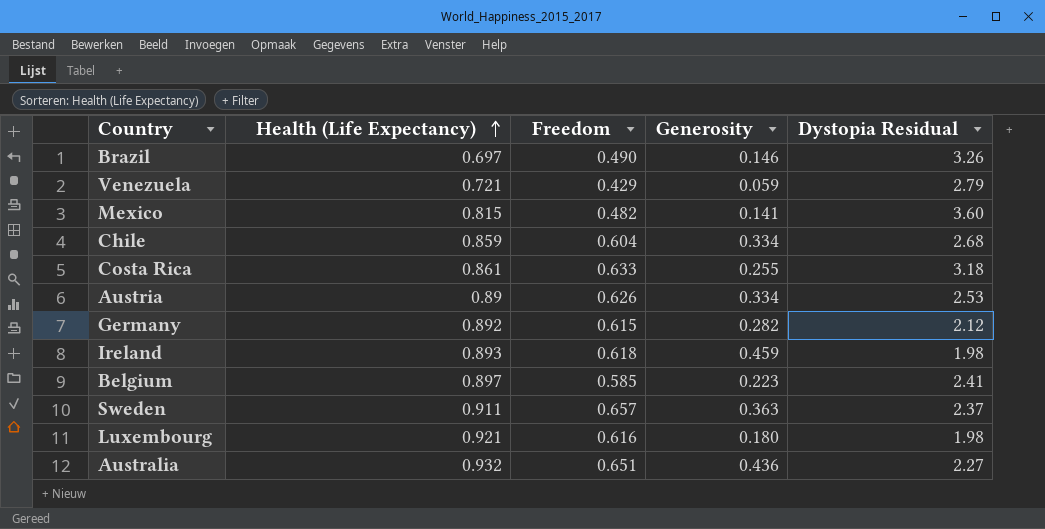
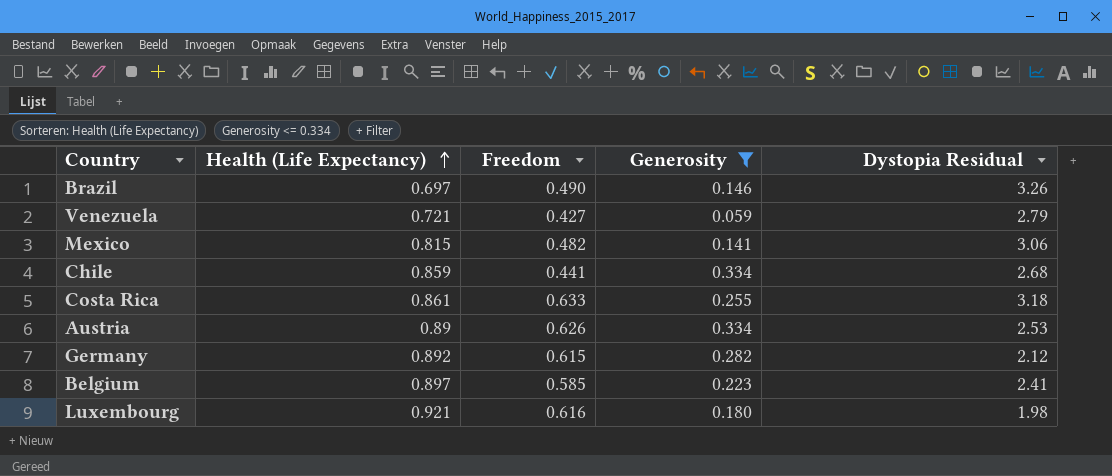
filter: none -> Generosity <= 0.334
Venezuela | Freedom: 0.429 -> 0.427
Mexico | Dystopia Residual: 3.60 -> 3.06
Chile | Freedom: 0.604 -> 0.441

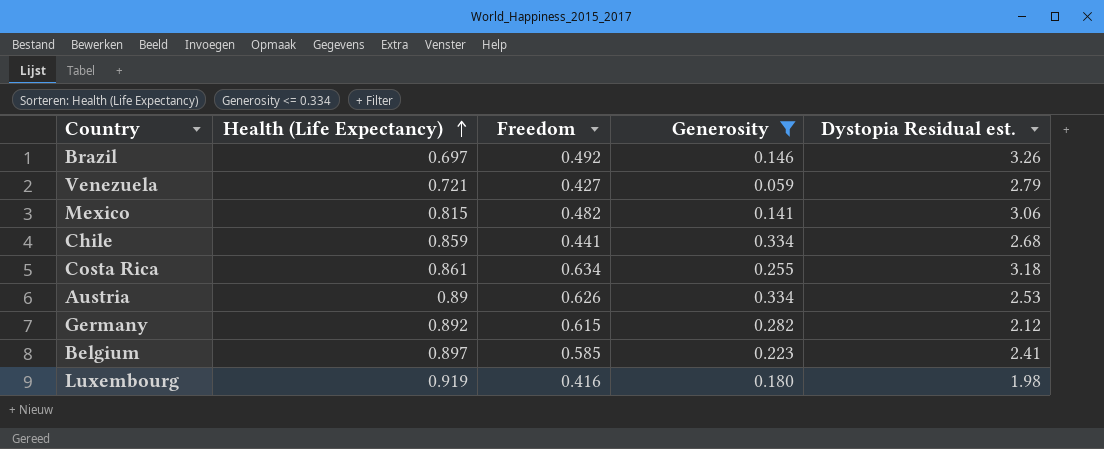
column name: Dystopia Residual -> Dystopia Residual est.
Brazil | Freedom: 0.490 -> 0.492
Costa Rica | Freedom: 0.633 -> 0.634
Luxembourg | Health (Life Expectancy): 0.921 -> 0.919
Luxembourg | Freedom: 0.616 -> 0.416

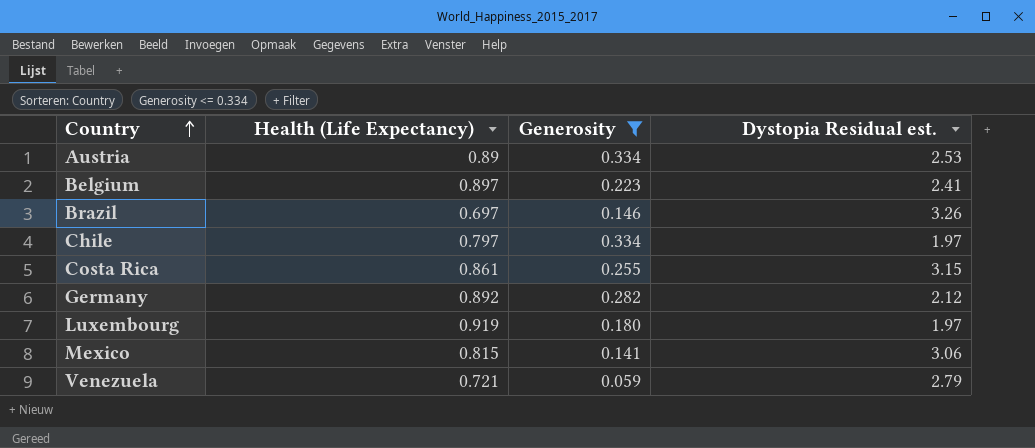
row order: Health (Life Expectancy) ascending -> Country ascending
column Freedom | position: 3 -> none
Chile | Health (Life Expectancy): 0.859 -> 0.797
Chile | Dystopia Residual est.: 2.68 -> 1.97
Costa Rica | Dystopia Residual est.: 3.18 -> 3.15
Luxembourg | Dystopia Residual est.: 1.98 -> 1.97

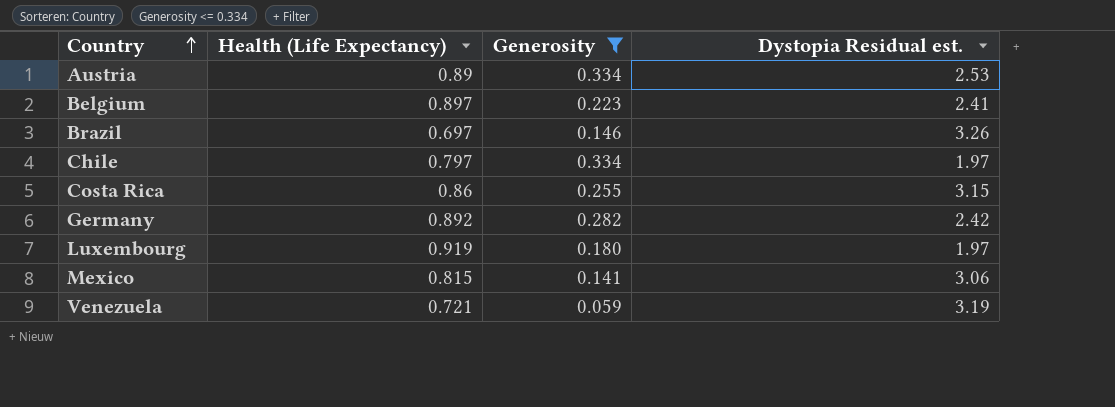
Costa Rica | Health (Life Expectancy): 0.861 -> 0.86
Germany | Dystopia Residual est.: 2.12 -> 2.42
Venezuela | Dystopia Residual est.: 2.79 -> 3.19

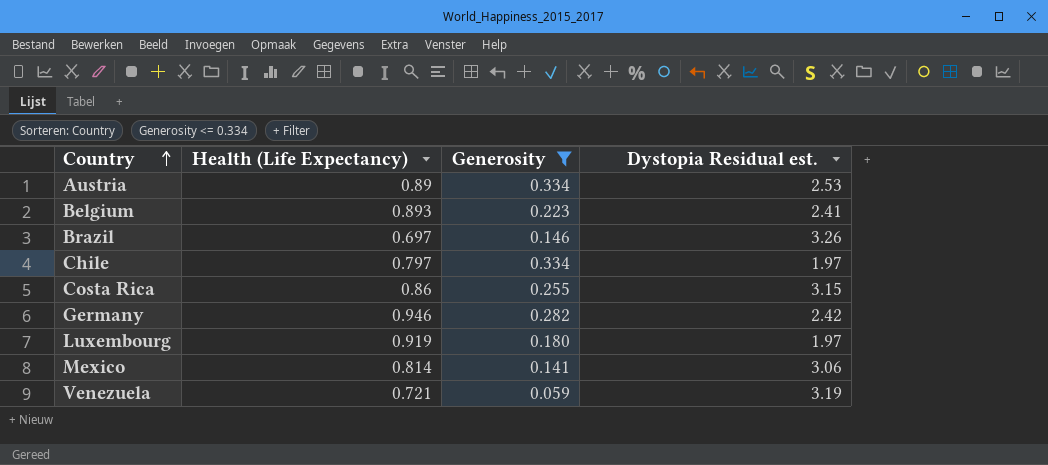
Belgium | Health (Life Expectancy): 0.897 -> 0.893
Germany | Health (Life Expectancy): 0.892 -> 0.946
Mexico | Health (Life Expectancy): 0.815 -> 0.814

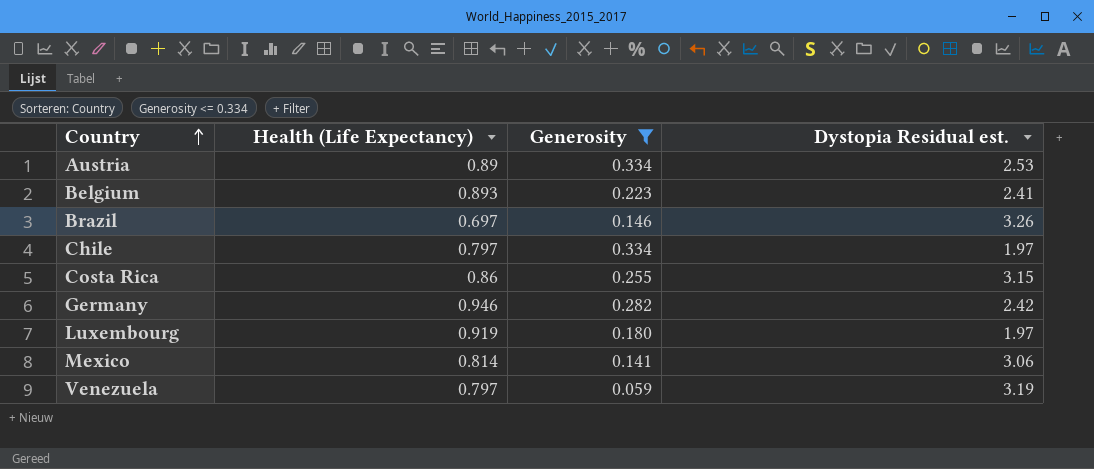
Venezuela | Health (Life Expectancy): 0.721 -> 0.797

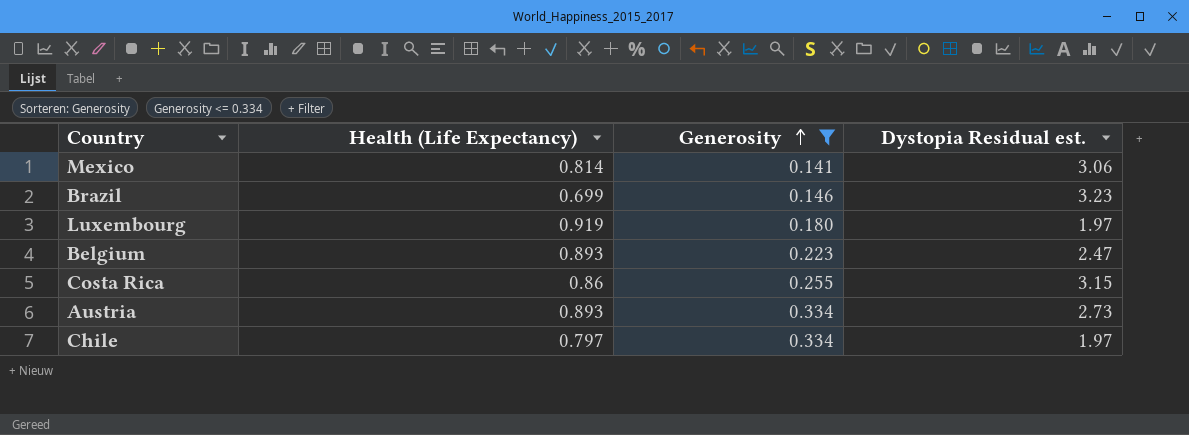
row order: Country ascending -> Generosity ascending
row Germany: 0.946 | 0.282 | 2.42 -> none
row Venezuela: 0.797 | 0.059 | 3.19 -> none
Brazil | Health (Life Expectancy): 0.697 -> 0.699
Brazil | Dystopia Residual est.: 3.26 -> 3.23
Belgium | Dystopia Residual est.: 2.41 -> 2.47
Austria | Health (Life Expectancy): 0.89 -> 0.893
Austria | Dystopia Residual est.: 2.53 -> 2.73

